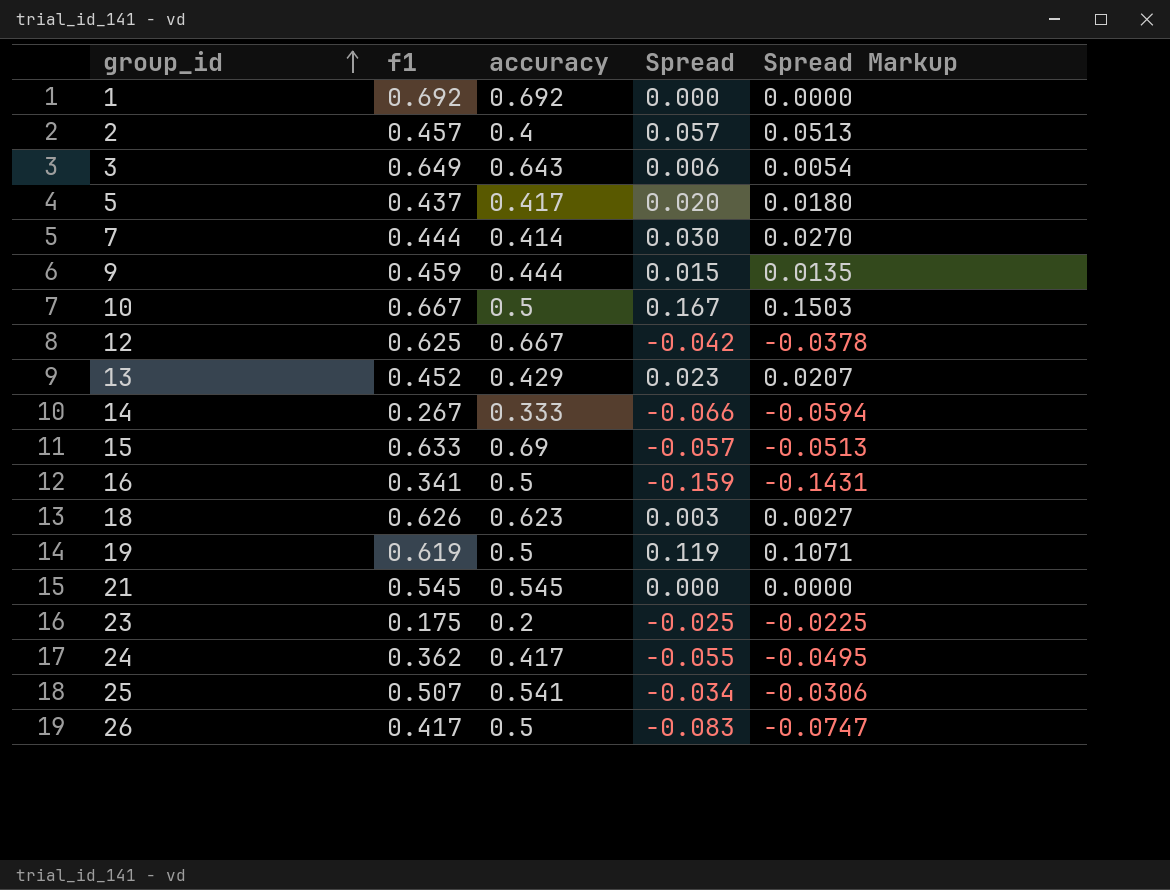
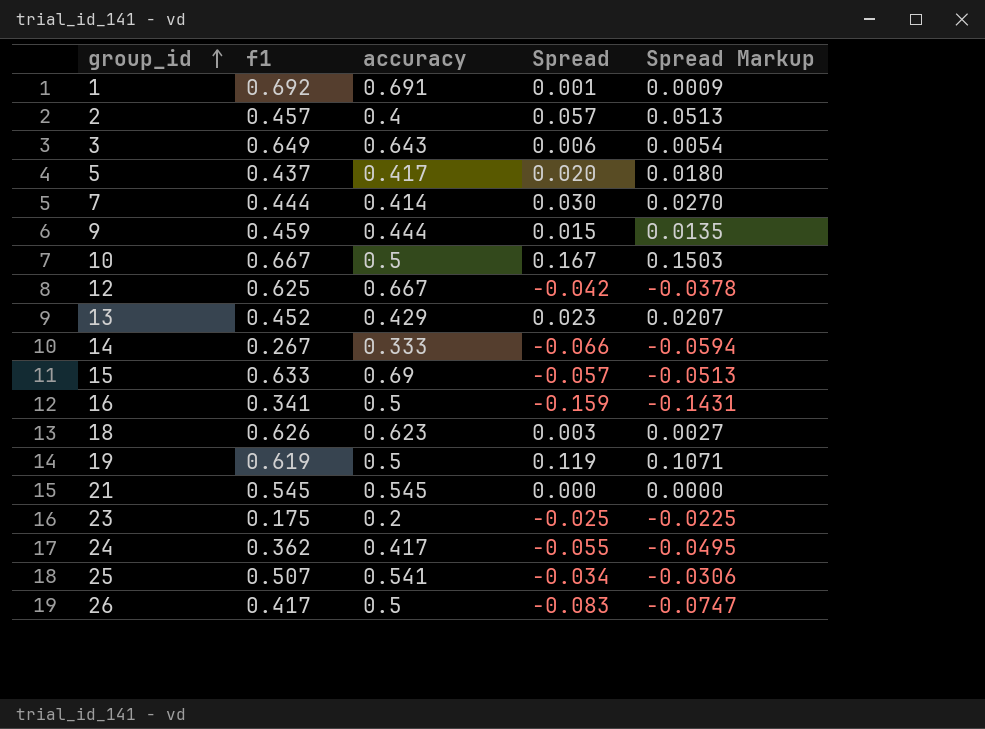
1 | accuracy: 0.692 -> 0.691
1 | Spread: 0.000 -> 0.001
1 | Spread Markup: 0.0000 -> 0.0009

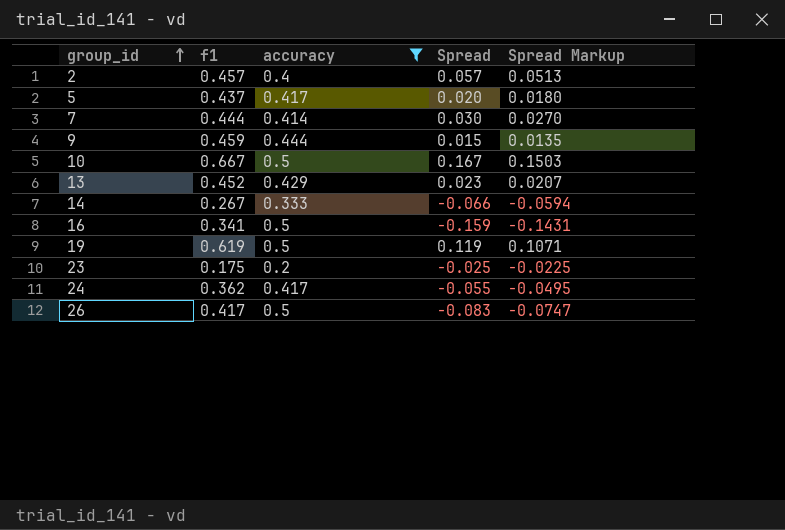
filter: none -> accuracy <= 0.5

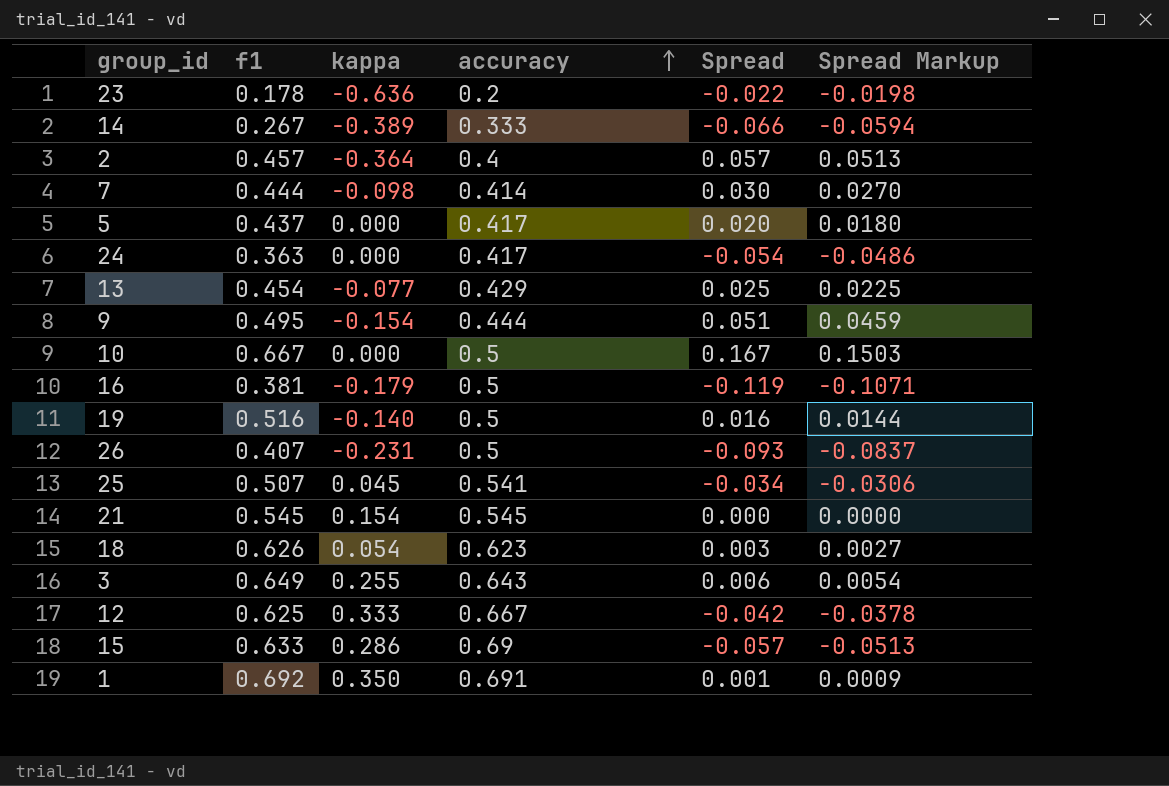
filter: accuracy <= 0.5 -> none
row order: group_id ascending -> accuracy ascending
column kappa | position: none -> 3
23 | f1: 0.175 -> 0.178
23 | Spread: -0.025 -> -0.022
23 | Spread Markup: -0.0225 -> -0.0198
24 | f1: 0.362 -> 0.363
24 | Spread: -0.055 -> -0.054
24 | Spread Markup: -0.0495 -> -0.0486
13 | f1: 0.452 -> 0.454
13 | Spread: 0.023 -> 0.025
13 | Spread Markup: 0.0207 -> 0.0225
9 | f1: 0.459 -> 0.495
9 | Spread: 0.015 -> 0.051
9 | Spread Markup: 0.0135 -> 0.0459
16 | f1: 0.341 -> 0.381
16 | Spread: -0.159 -> -0.119
16 | Spread Markup: -0.1431 -> -0.1071
19 | f1: 0.619 -> 0.516
19 | Spread: 0.119 -> 0.016
19 | Spread Markup: 0.1071 -> 0.0144
26 | f1: 0.417 -> 0.407
26 | Spread: -0.083 -> -0.093
26 | Spread Markup: -0.0747 -> -0.0837

